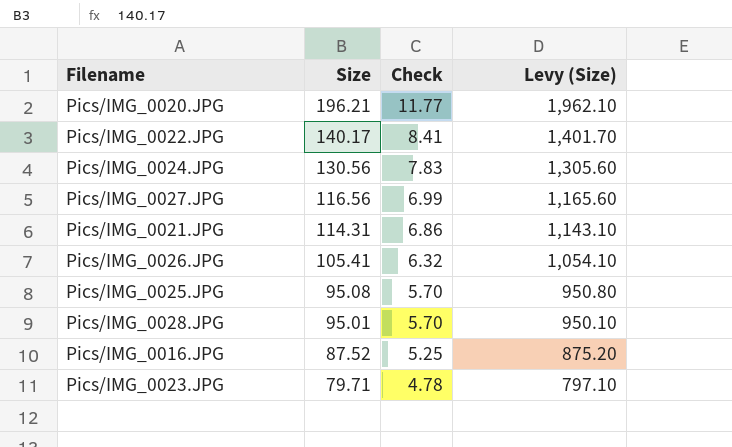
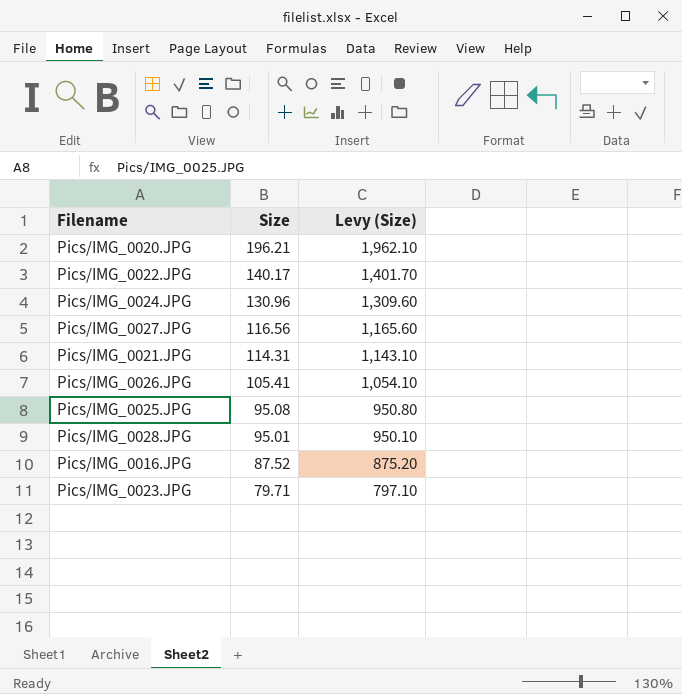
column Check | formula: [Size] * 0.06 -> none
Pics/IMG_0024.JPG | Size: 130.56 -> 130.96
Pics/IMG_0024.JPG | Levy (Size): 1,305.60 -> 1,309.60

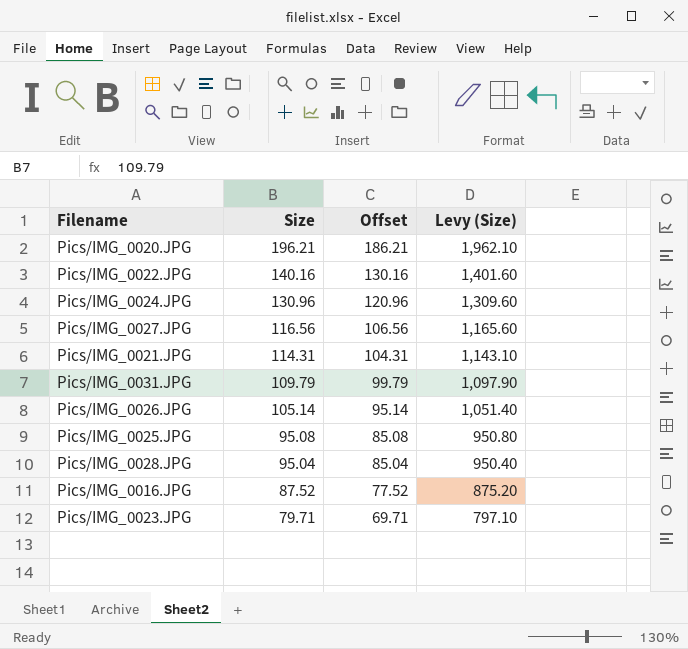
column Offset | formula: none -> [Size] - 10
Pics/IMG_0022.JPG | Size: 140.17 -> 140.16
Pics/IMG_0022.JPG | Levy (Size): 1,401.70 -> 1,401.60
row Pics/IMG_0031.JPG: none -> 109.79 | 99.79 | 1,097.90
Pics/IMG_0026.JPG | Size: 105.41 -> 105.14
Pics/IMG_0026.JPG | Levy (Size): 1,054.10 -> 1,051.40
Pics/IMG_0028.JPG | Size: 95.01 -> 95.04
Pics/IMG_0028.JPG | Levy (Size): 950.10 -> 950.40

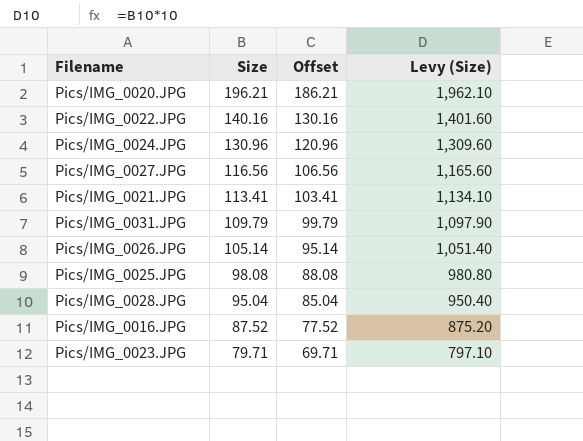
Pics/IMG_0021.JPG | Size: 114.31 -> 113.41
Pics/IMG_0021.JPG | Offset: 104.31 -> 103.41
Pics/IMG_0021.JPG | Levy (Size): 1,143.10 -> 1,134.10
Pics/IMG_0025.JPG | Size: 95.08 -> 98.08
Pics/IMG_0025.JPG | Offset: 85.08 -> 88.08
Pics/IMG_0025.JPG | Levy (Size): 950.80 -> 980.80

